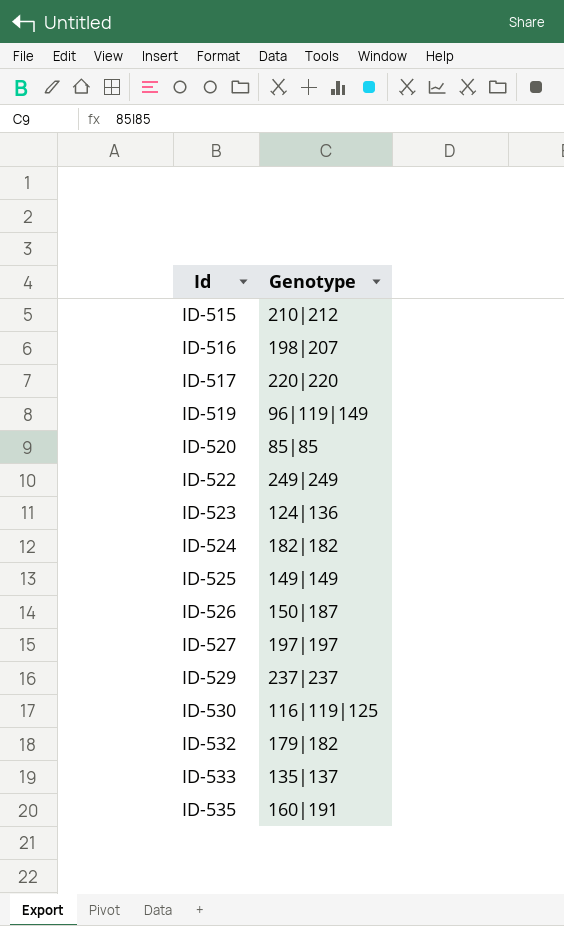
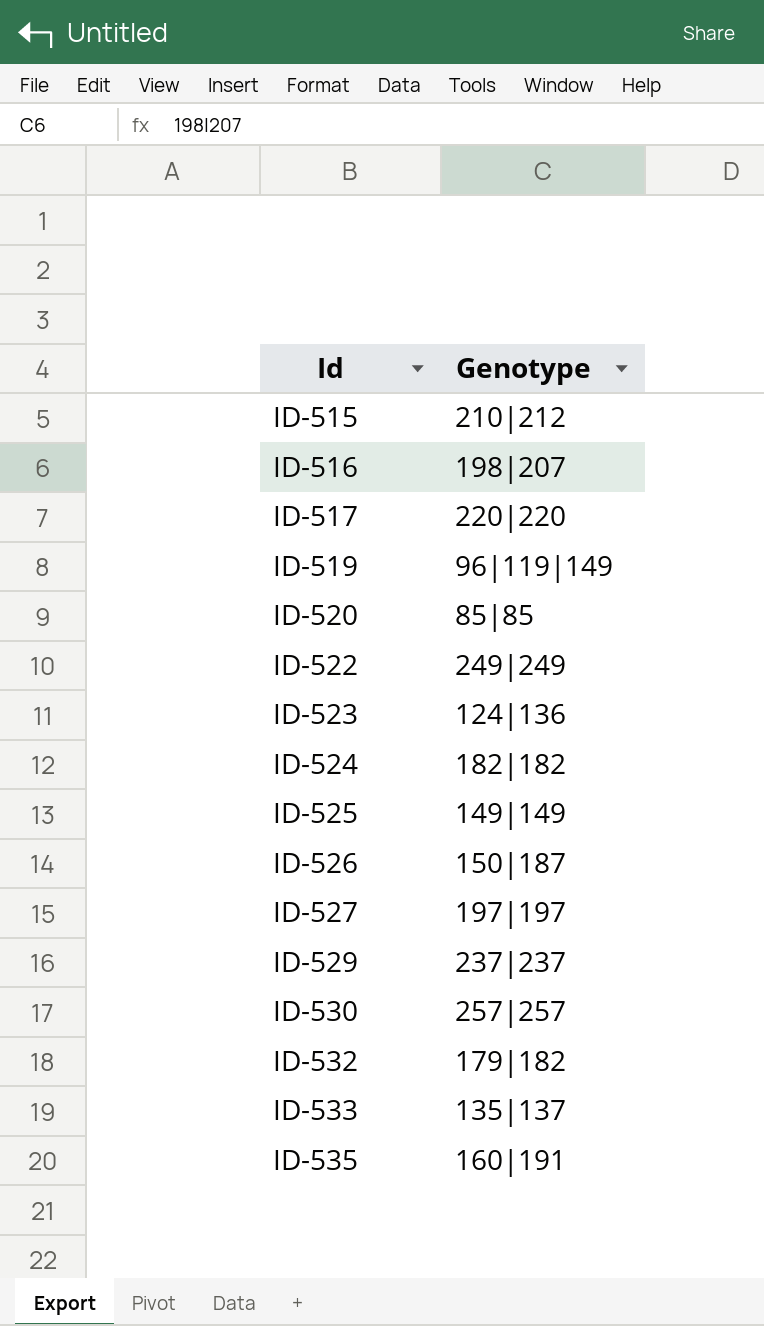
ID-530 | Genotype: 116|119|125 -> 257|257

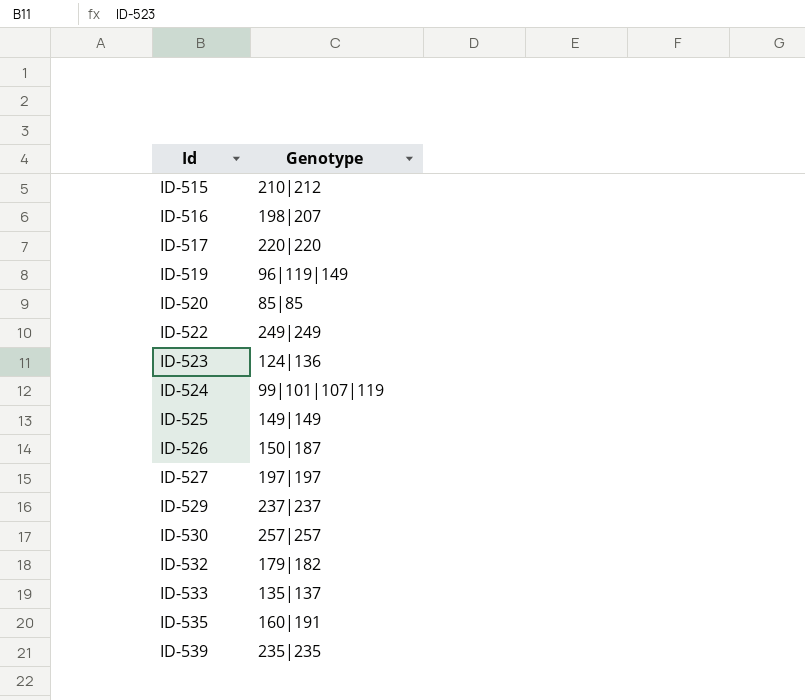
ID-524 | Genotype: 182|182 -> 99|101|107|119
row ID-539: none -> 235|235

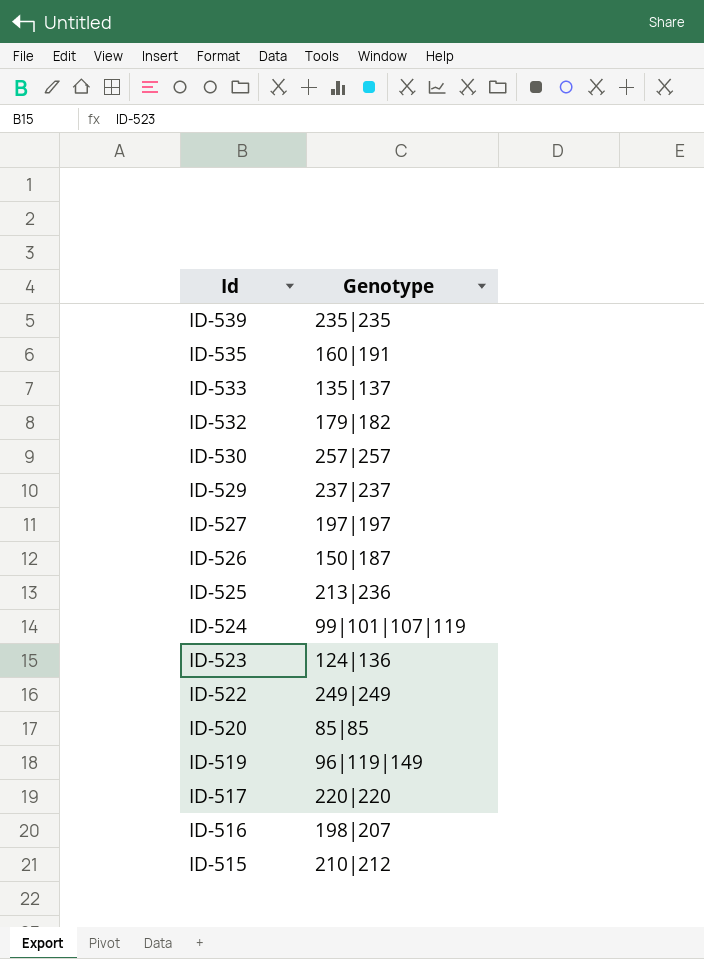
row order: Id ascending -> Id descending
ID-525 | Genotype: 149|149 -> 213|236

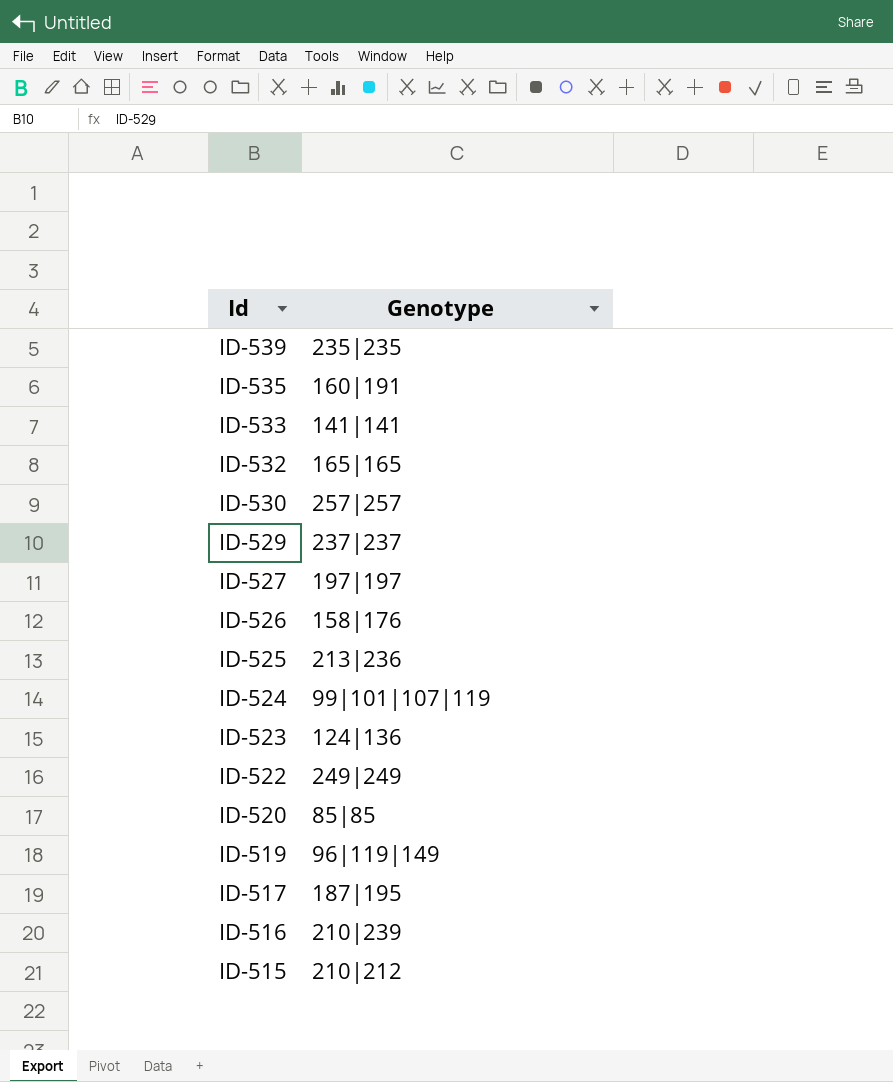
ID-533 | Genotype: 135|137 -> 141|141
ID-532 | Genotype: 179|182 -> 165|165
ID-526 | Genotype: 150|187 -> 158|176
ID-517 | Genotype: 220|220 -> 187|195
ID-516 | Genotype: 198|207 -> 210|239

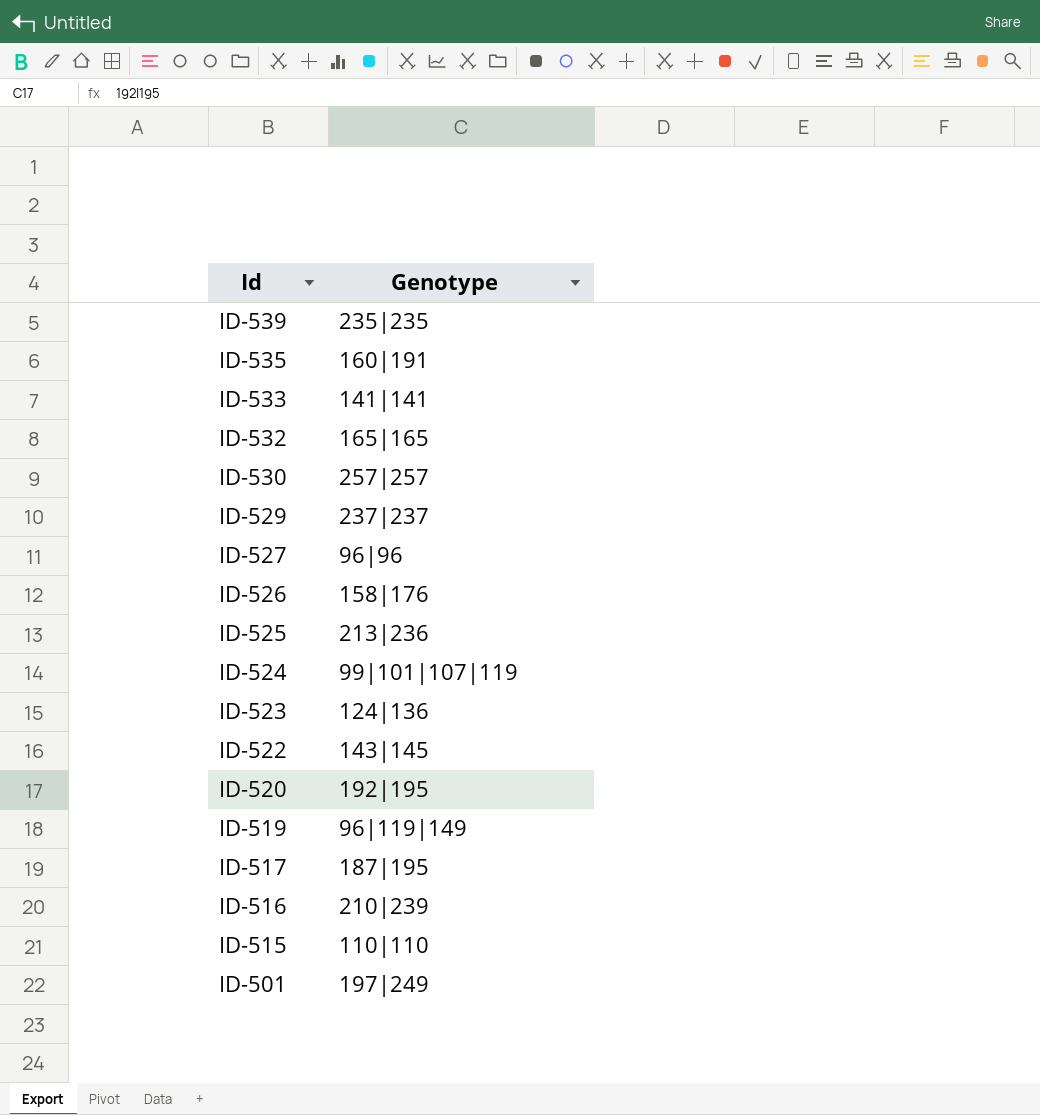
ID-527 | Genotype: 197|197 -> 96|96
ID-522 | Genotype: 249|249 -> 143|145
ID-520 | Genotype: 85|85 -> 192|195
ID-515 | Genotype: 210|212 -> 110|110
row ID-501: none -> 197|249

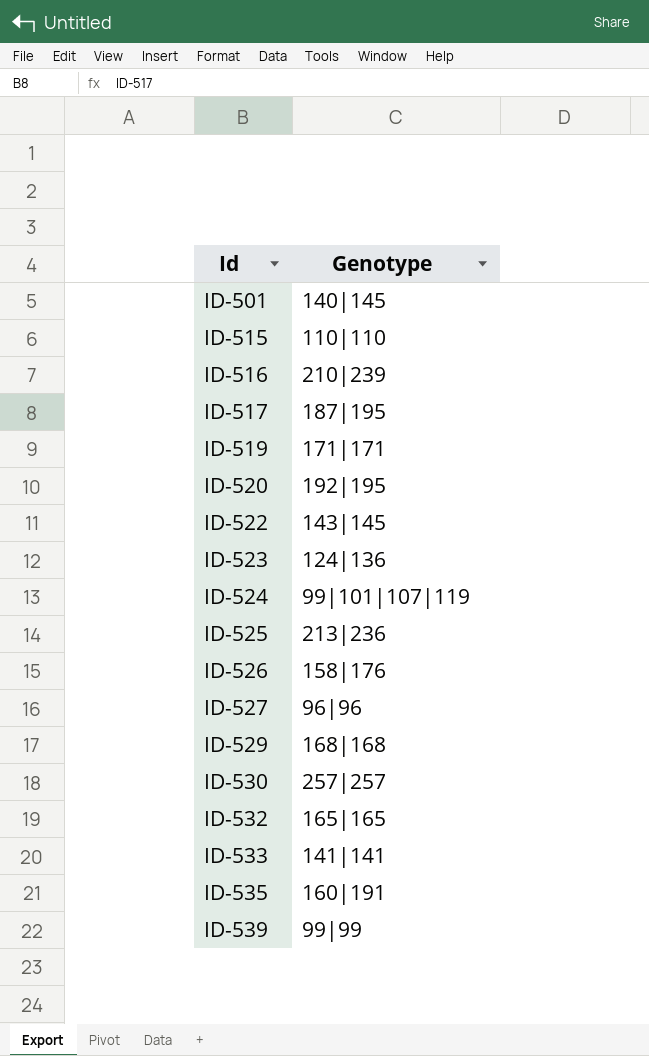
row order: Id descending -> Id ascending
ID-501 | Genotype: 197|249 -> 140|145
ID-519 | Genotype: 96|119|149 -> 171|171
ID-529 | Genotype: 237|237 -> 168|168
ID-539 | Genotype: 235|235 -> 99|99

